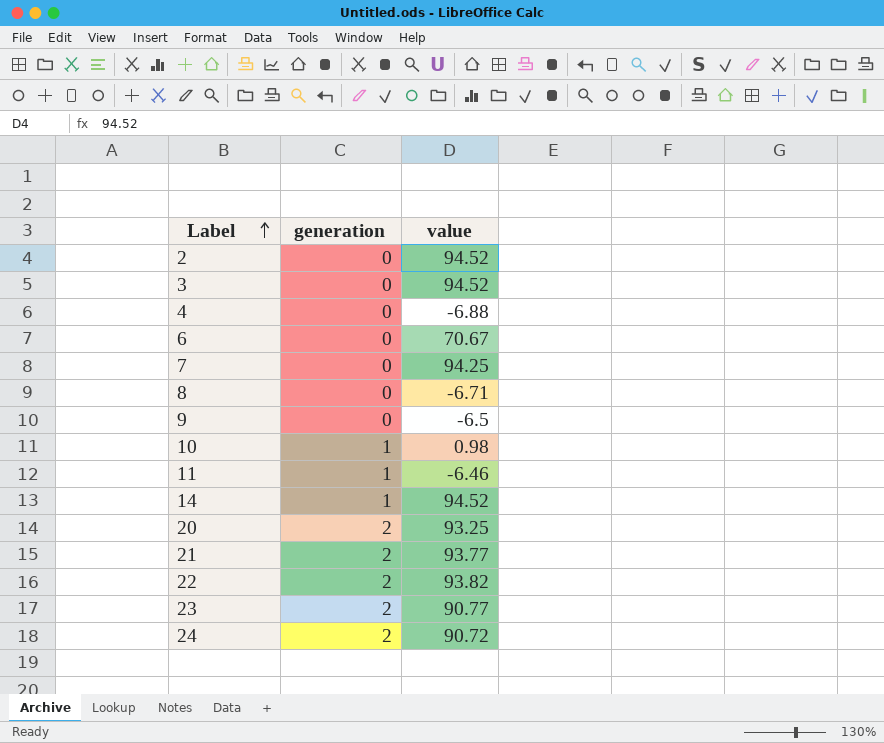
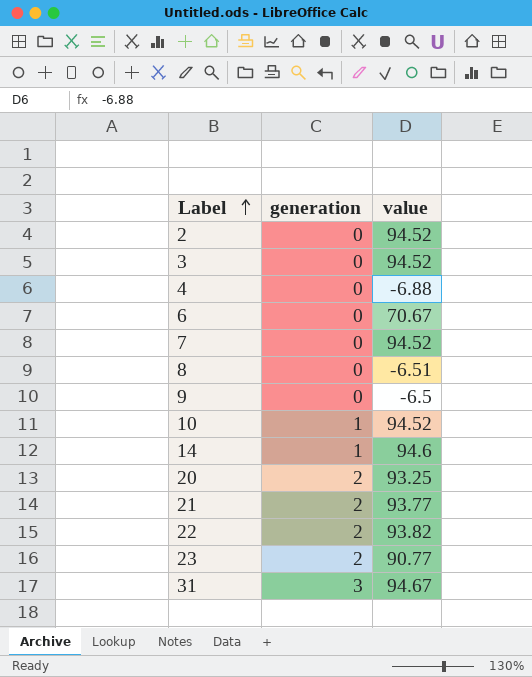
row 11: 1 | -6.46 -> none
row 24: 2 | 90.72 -> none
7 | value: 94.25 -> 94.52
8 | value: -6.71 -> -6.51
10 | value: 0.98 -> 94.52
14 | value: 94.52 -> 94.6
row 31: none -> 3 | 94.67

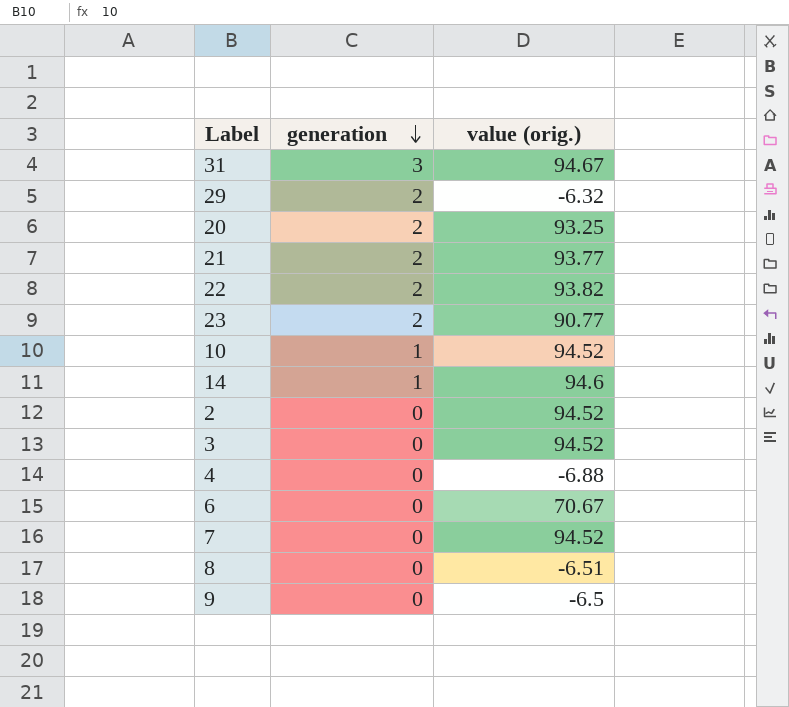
row order: Label ascending -> generation descending
column name: value -> value (orig.)
row 29: none -> 2 | -6.32

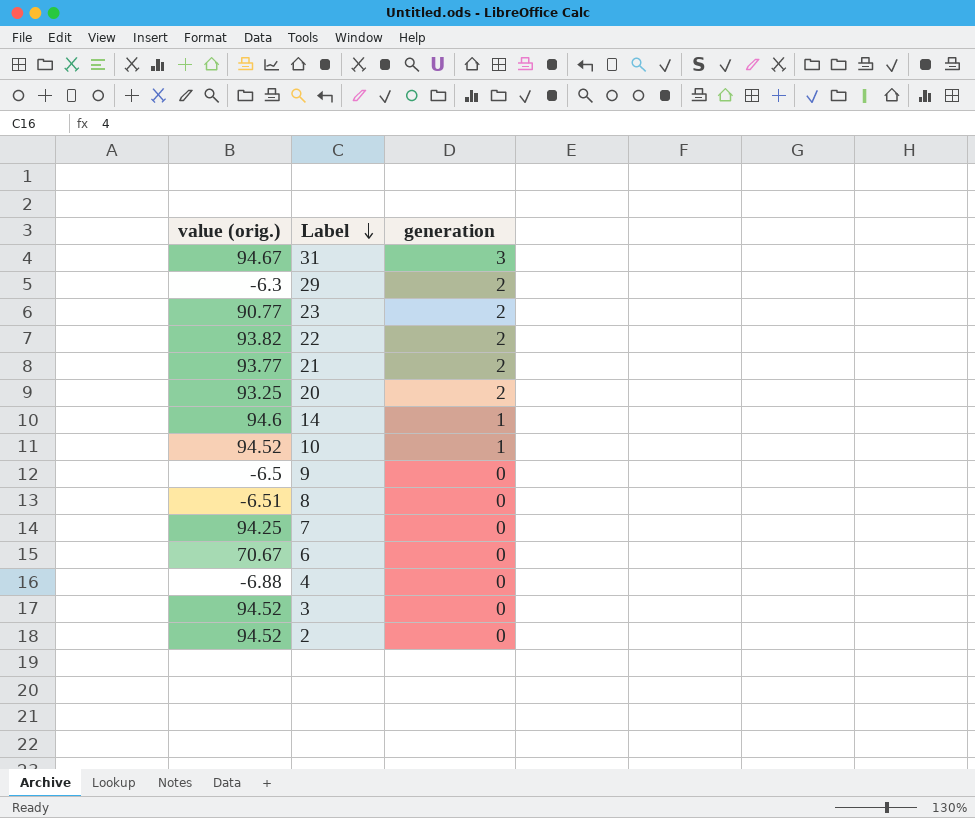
row order: generation descending -> Label descending
column value (orig.) | position: 3 -> 1
29 | value (orig.): -6.32 -> -6.3
7 | value (orig.): 94.52 -> 94.25

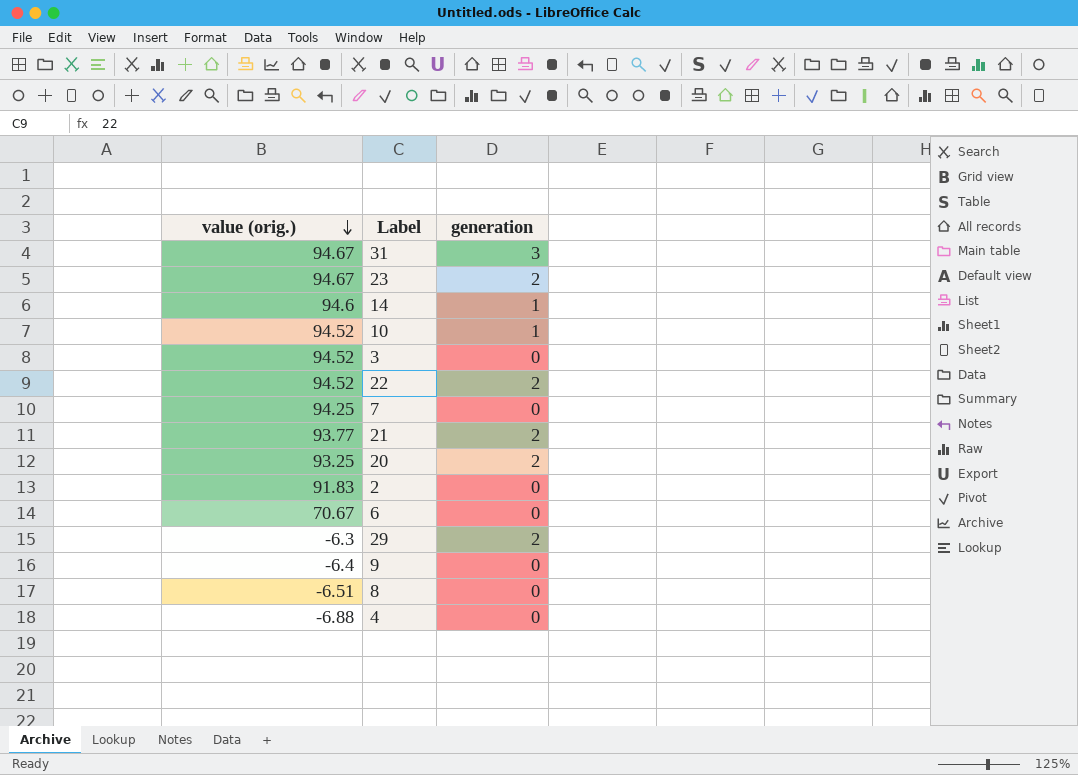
row order: Label descending -> value (orig.) descending
23 | value (orig.): 90.77 -> 94.67
22 | value (orig.): 93.82 -> 94.52
2 | value (orig.): 94.52 -> 91.83
9 | value (orig.): -6.5 -> -6.4

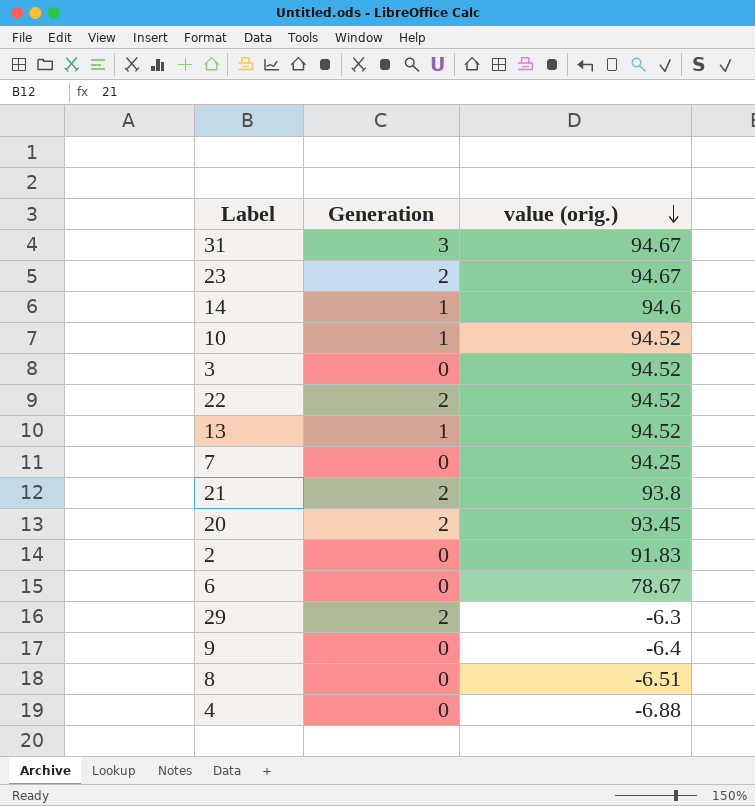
column name: generation -> Generation
column value (orig.) | position: 1 -> 3
row 13: none -> 1 | 94.52
21 | value (orig.): 93.77 -> 93.8
20 | value (orig.): 93.25 -> 93.45
6 | value (orig.): 70.67 -> 78.67

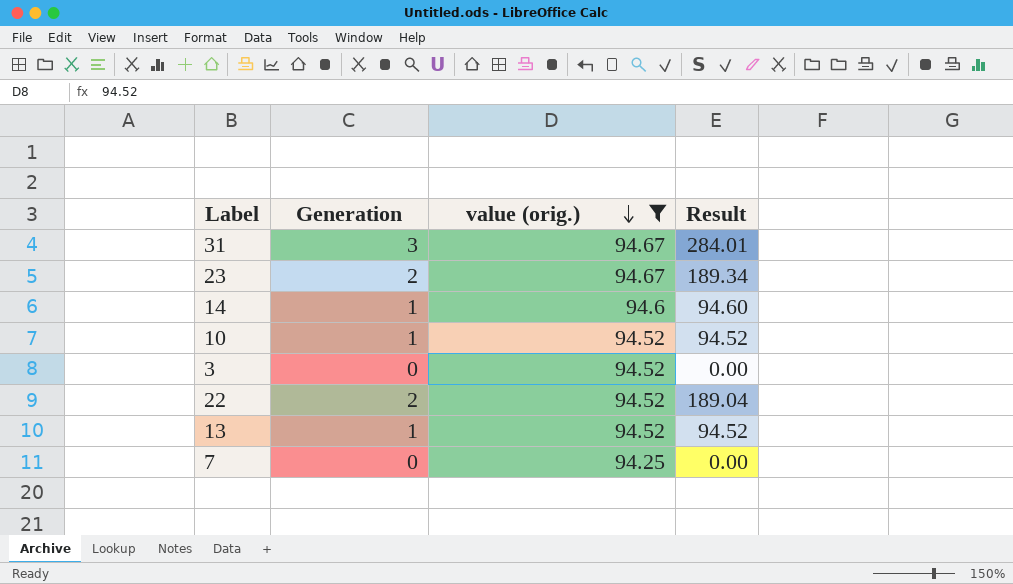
filter: none -> value (orig.) >= 94.25
column Result | formula: none -> [Generation] * [value (orig.)]

